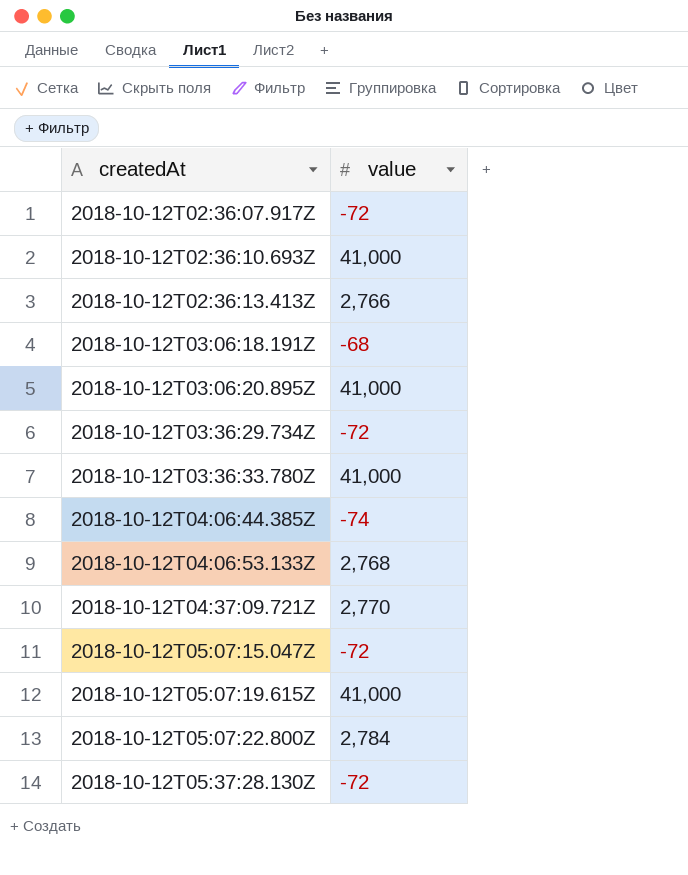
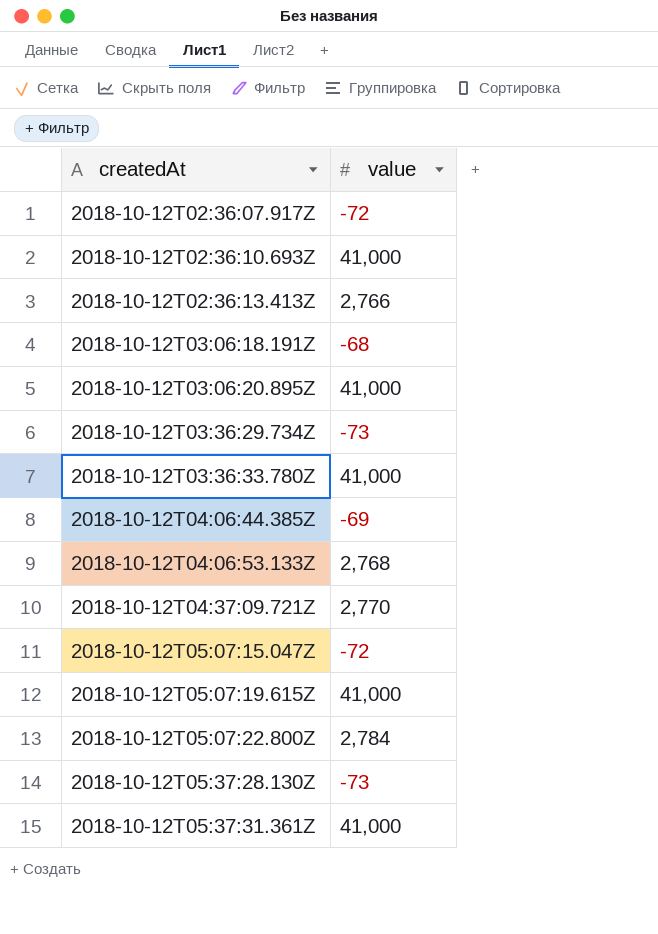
2018-10-12T03:36:29.734Z | value: -72 -> -73
2018-10-12T04:06:44.385Z | value: -74 -> -69
2018-10-12T05:37:28.130Z | value: -72 -> -73
row 2018-10-12T05:37:31.361Z: none -> 41,000

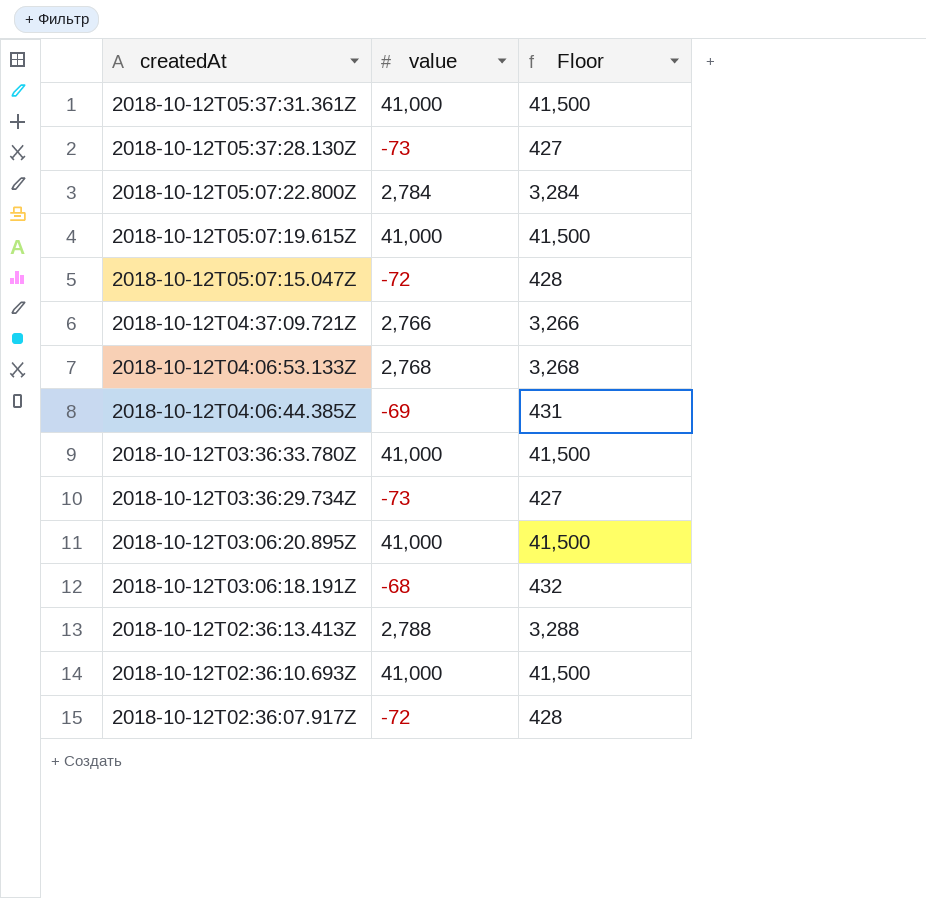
row order: createdAt ascending -> createdAt descending
column Floor | formula: none -> [value] + 500
2018-10-12T04:37:09.721Z | value: 2,770 -> 2,766
2018-10-12T02:36:13.413Z | value: 2,766 -> 2,788

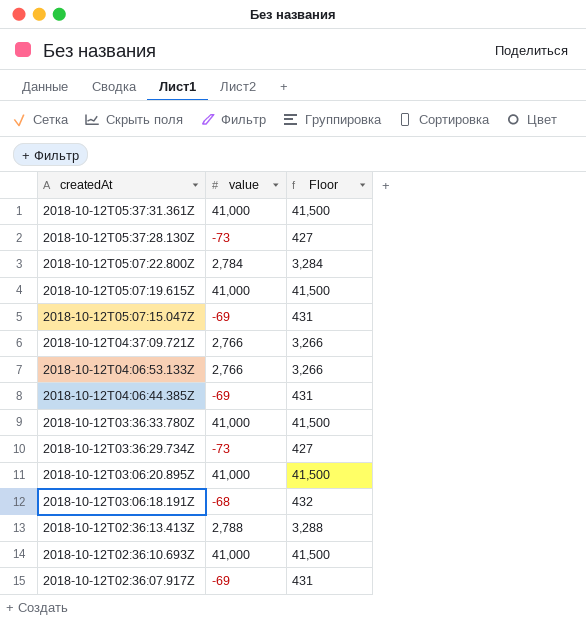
2018-10-12T05:07:15.047Z | value: -72 -> -69
2018-10-12T05:07:15.047Z | Floor: 428 -> 431
2018-10-12T04:06:53.133Z | value: 2,768 -> 2,766
2018-10-12T04:06:53.133Z | Floor: 3,268 -> 3,266
2018-10-12T02:36:07.917Z | value: -72 -> -69
2018-10-12T02:36:07.917Z | Floor: 428 -> 431

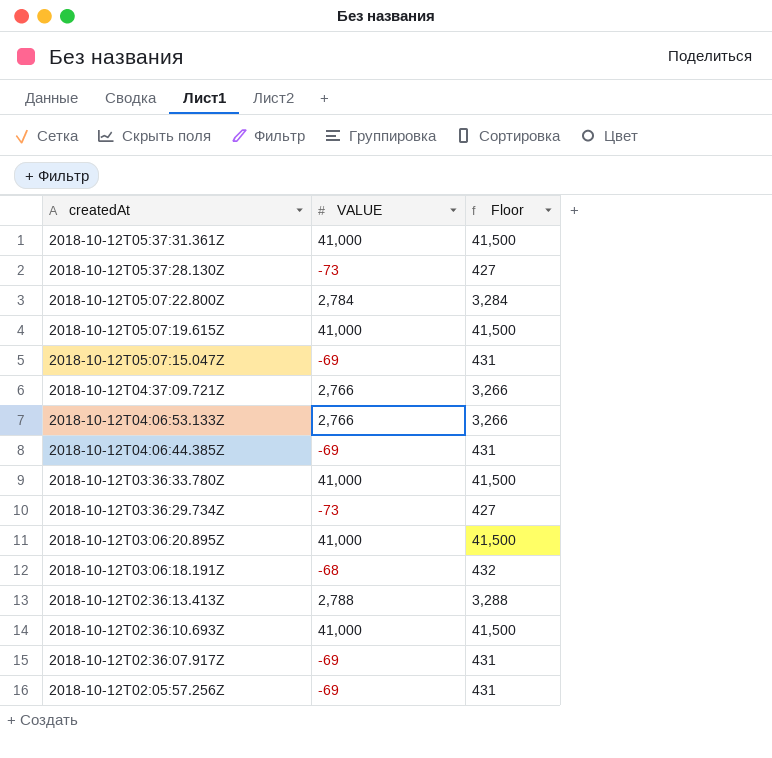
column name: value -> VALUE
row 2018-10-12T02:05:57.256Z: none -> -69 | 431

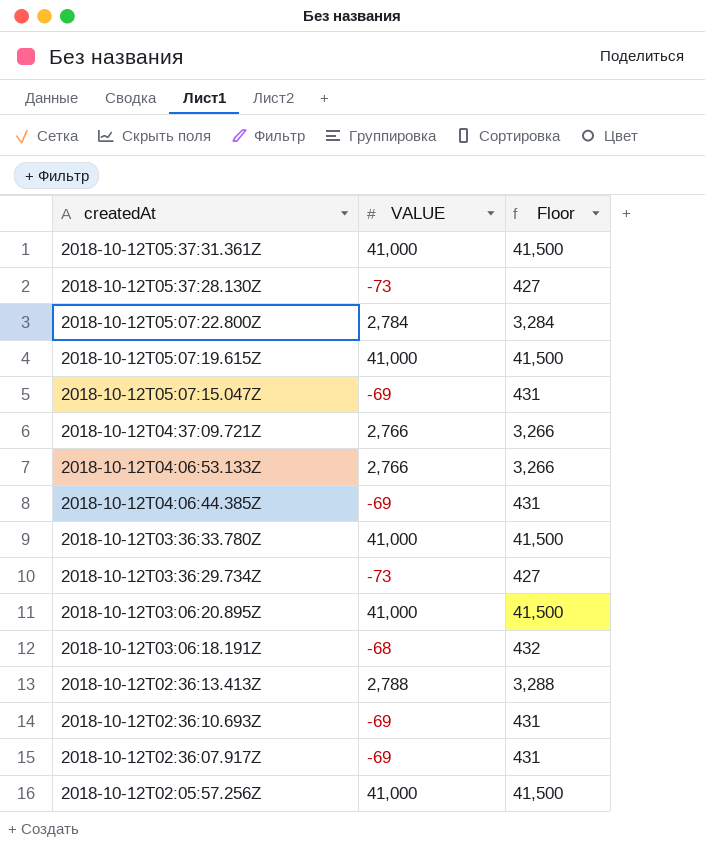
2018-10-12T02:36:10.693Z | VALUE: 41,000 -> -69
2018-10-12T02:36:10.693Z | Floor: 41,500 -> 431
2018-10-12T02:05:57.256Z | VALUE: -69 -> 41,000
2018-10-12T02:05:57.256Z | Floor: 431 -> 41,500

